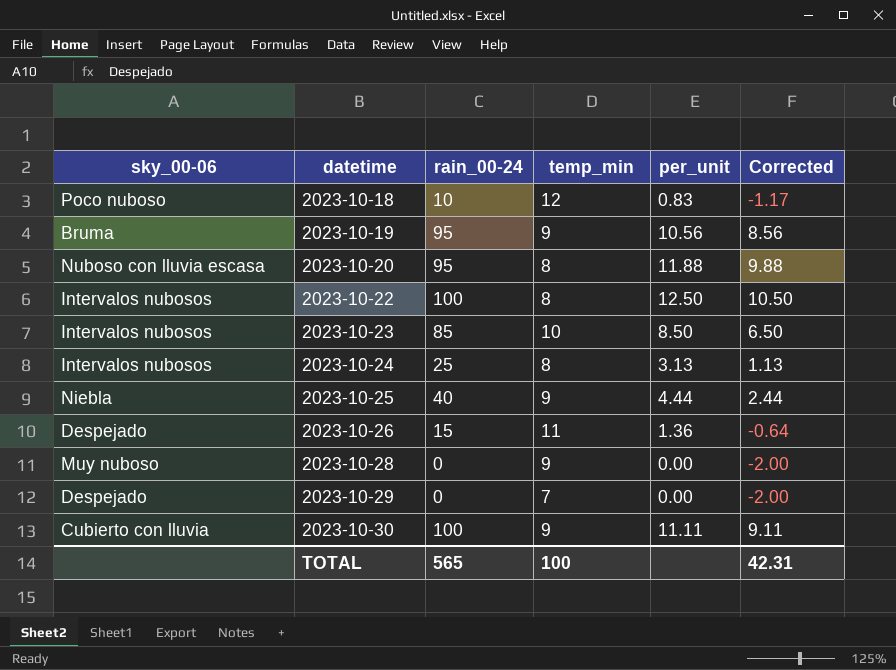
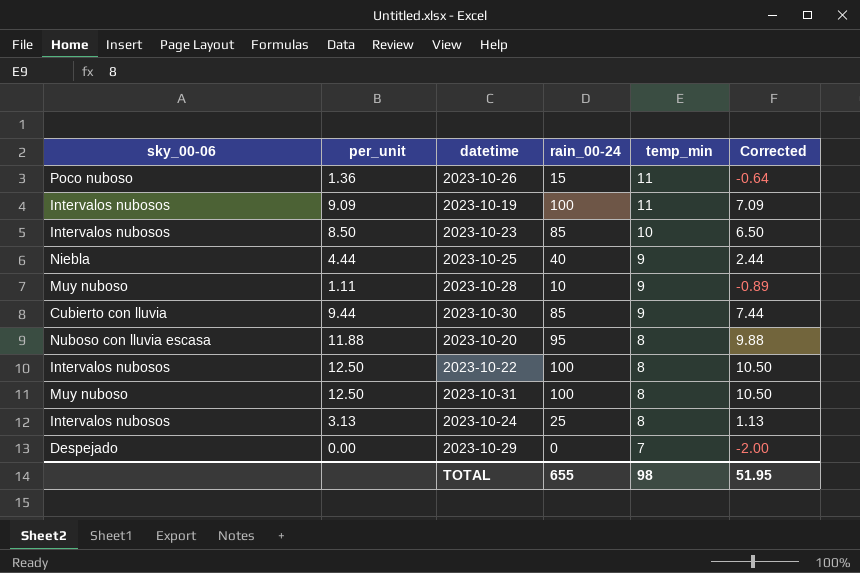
row order: datetime ascending -> temp_min descending
column per_unit | position: 5 -> 2
row 2023-10-18: Poco nuboso | 10 | 12 | 0.83 | -1.17 -> none
2023-10-26 | sky_00-06: Despejado -> Poco nuboso
2023-10-19 | sky_00-06: Bruma -> Intervalos nubosos
2023-10-19 | per_unit: 10.56 -> 9.09
2023-10-19 | rain_00-24: 95 -> 100
2023-10-19 | temp_min: 9 -> 11
2023-10-19 | Corrected: 8.56 -> 7.09
2023-10-28 | per_unit: 0.00 -> 1.11
2023-10-28 | rain_00-24: 0 -> 10
2023-10-28 | Corrected: -2.00 -> -0.89
2023-10-30 | per_unit: 11.11 -> 9.44
2023-10-30 | rain_00-24: 100 -> 85
2023-10-30 | Corrected: 9.11 -> 7.44
row 2023-10-31: none -> Muy nuboso | 12.50 | 100 | 8 | 10.50
TOTAL | rain_00-24: 565 -> 655
TOTAL | temp_min: 100 -> 98
TOTAL | Corrected: 42.31 -> 51.95

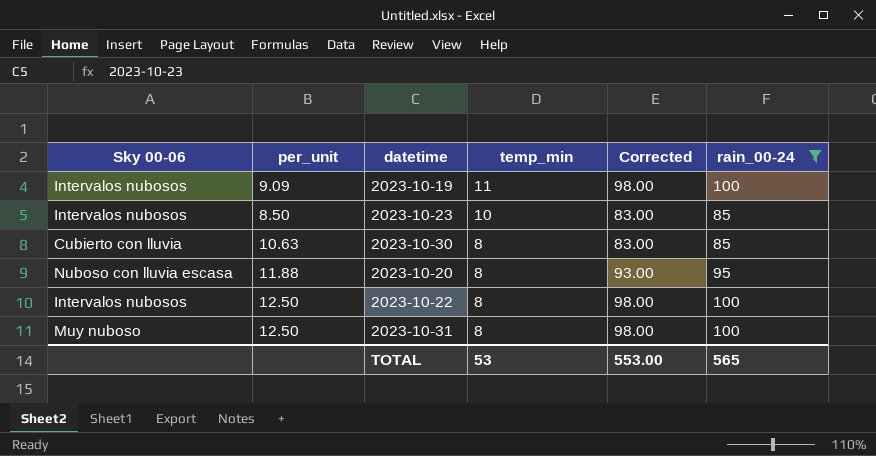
filter: none -> rain_00-24 >= 85
column name: sky_00-06 -> Sky 00-06
column Corrected | formula: [per_unit] - 2 -> [rain_00-24] - 2
column rain_00-24 | position: 4 -> 6
2023-10-30 | per_unit: 9.44 -> 10.63
2023-10-30 | temp_min: 9 -> 8
TOTAL | temp_min: 98 -> 53
TOTAL | Corrected: 51.95 -> 553.00
TOTAL | rain_00-24: 655 -> 565

